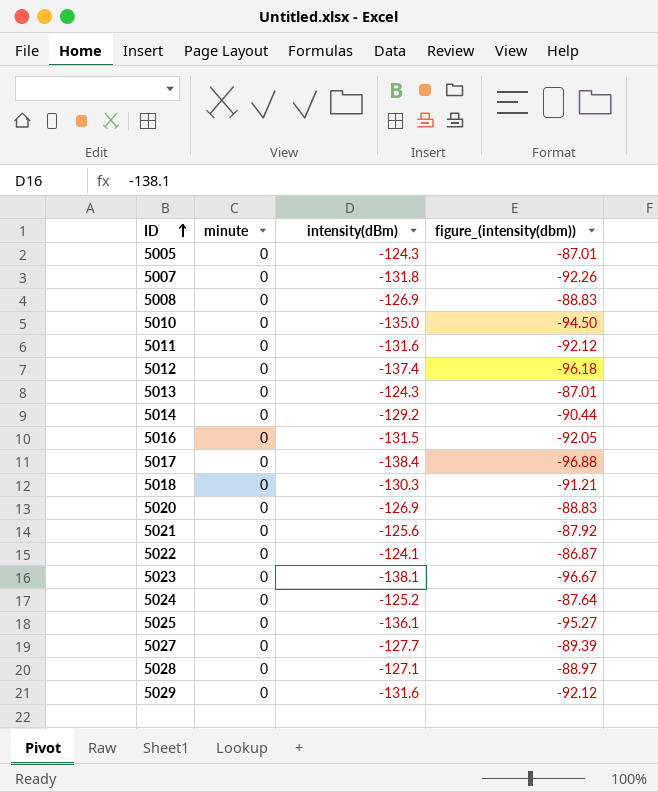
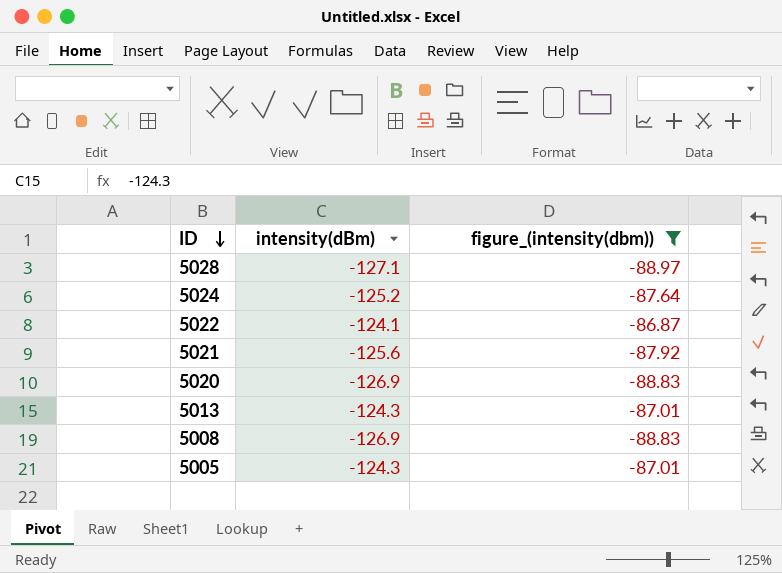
filter: none -> figure_(intensity(dbm)) >= -88.97
row order: ID ascending -> ID descending
column minute | position: 2 -> none

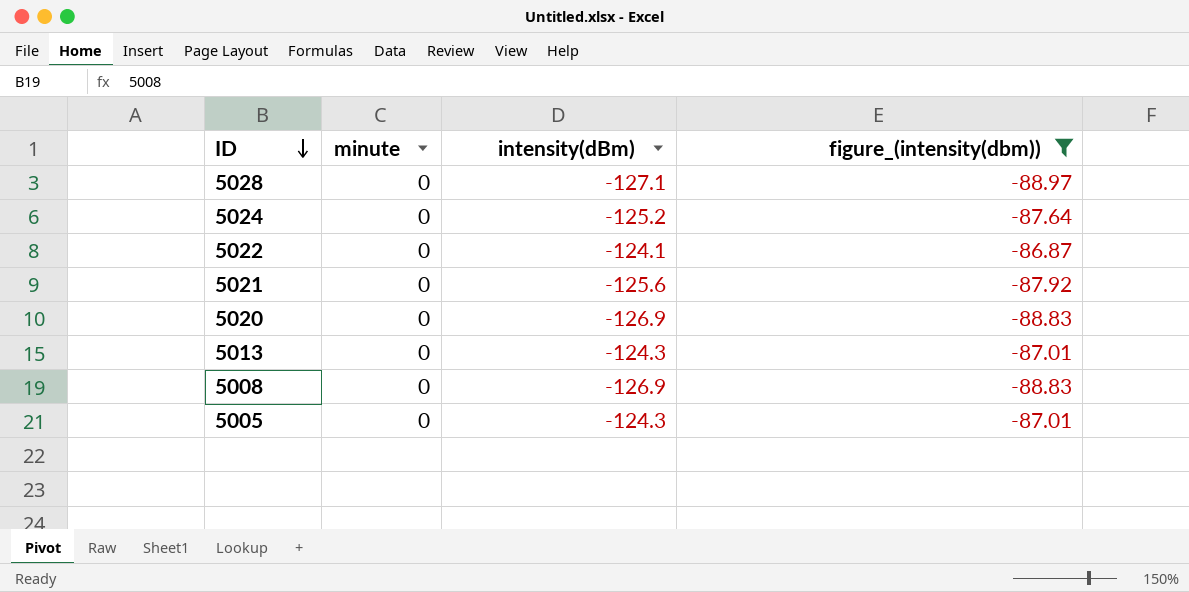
column minute | position: none -> 2

